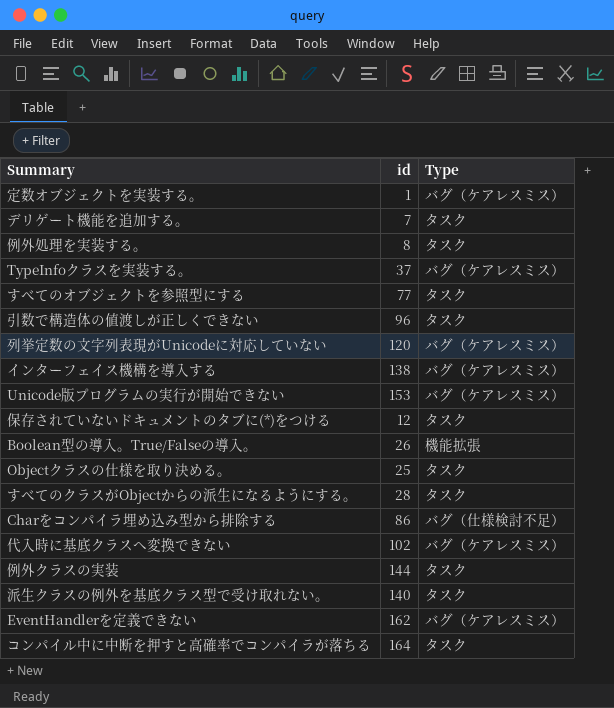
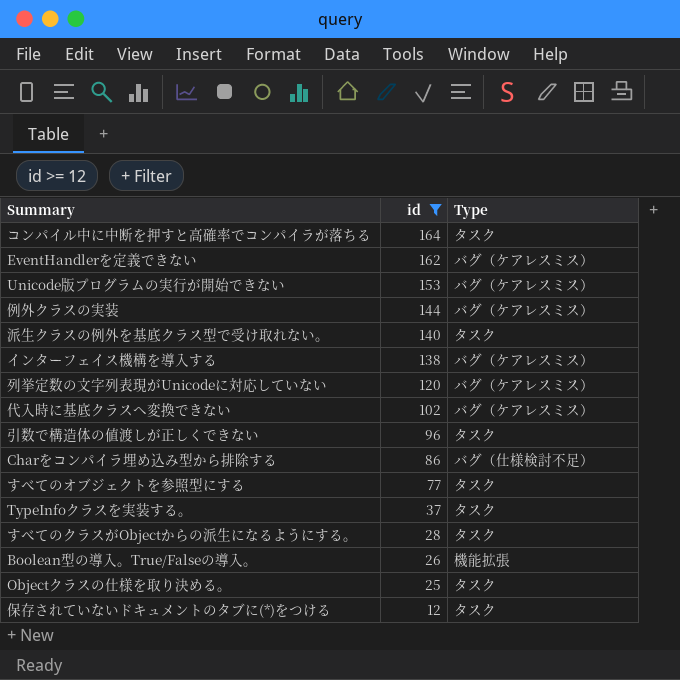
filter: none -> id >= 12
row order: none -> id descending
例外クラスの実装 | Type: タスク -> バグ（ケアレスミス）
TypeInfoクラスを実装する。 | Type: バグ（ケアレスミス） -> タスク

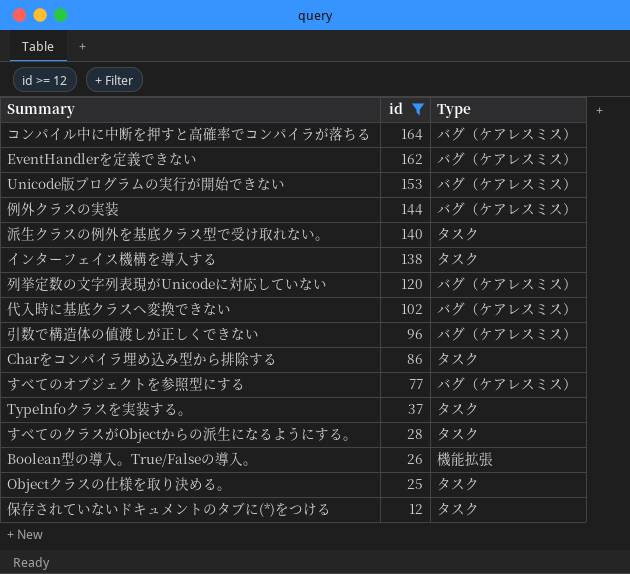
コンパイル中に中断を押すと高確率でコンパイラが落ちる | Type: タスク -> バグ（ケアレスミス）
インターフェイス機構を導入する | Type: バグ（ケアレスミス） -> タスク
引数で構造体の値渡しが正しくできない | Type: タスク -> バグ（ケアレスミス）
Charをコンパイラ埋め込み型から排除する | Type: バグ（仕様検討不足） -> タスク
すべてのオブジェクトを参照型にする | Type: タスク -> バグ（ケアレスミス）

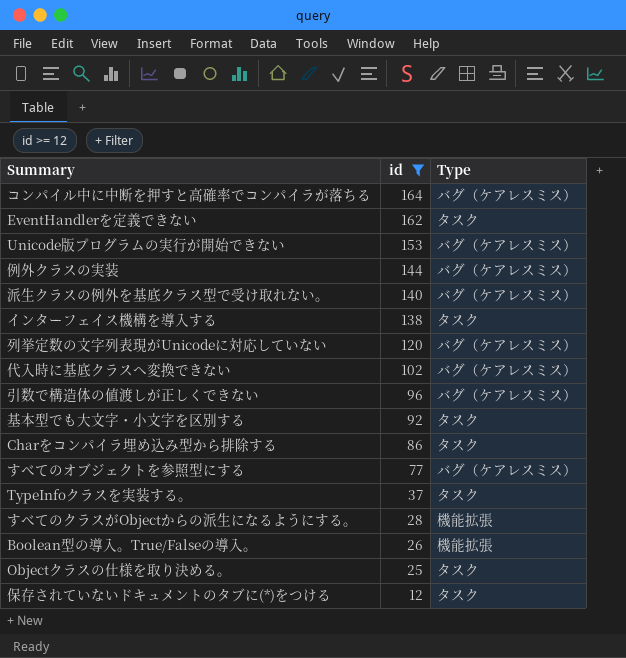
EventHandlerを定義できない | Type: バグ（ケアレスミス） -> タスク
派生クラスの例外を基底クラス型で受け取れない。 | Type: タスク -> バグ（ケアレスミス）
row 基本型でも大文字・小文字を区別する: none -> 92 | タスク
すべてのクラスがObjectからの派生になるようにする。 | Type: タスク -> 機能拡張

